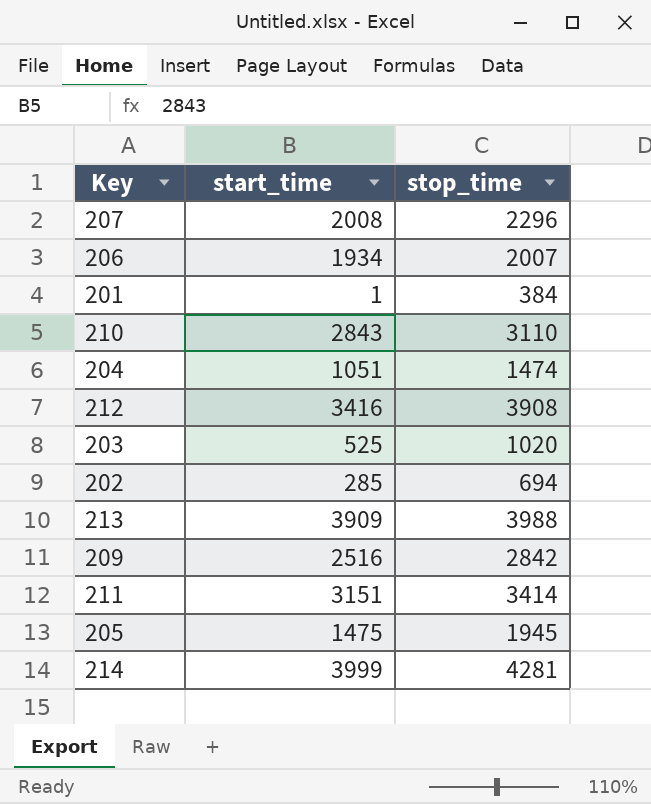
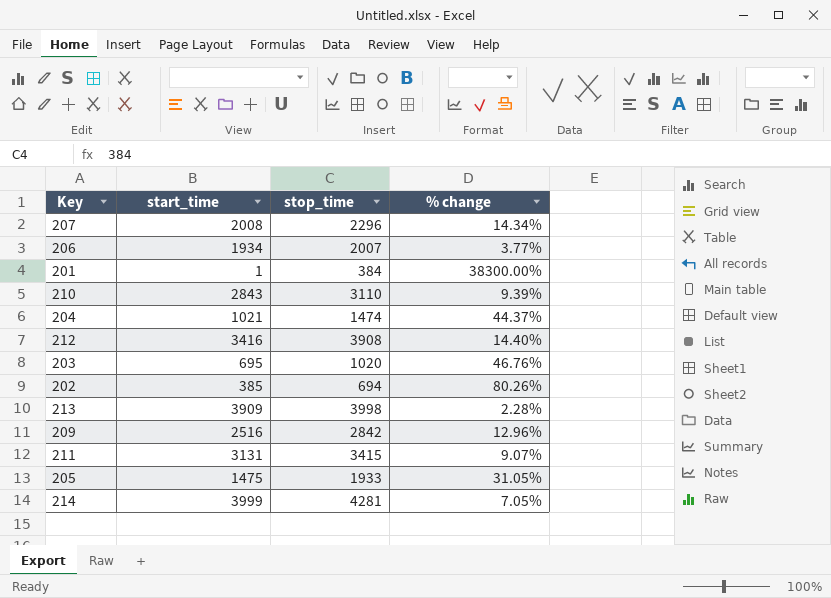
column % change | formula: none -> ([stop_time] - [start_time]) / [start_time]
204 | start_time: 1051 -> 1021
203 | start_time: 525 -> 695
202 | start_time: 285 -> 385
213 | stop_time: 3988 -> 3998
211 | start_time: 3151 -> 3131
211 | stop_time: 3414 -> 3415
205 | stop_time: 1945 -> 1933

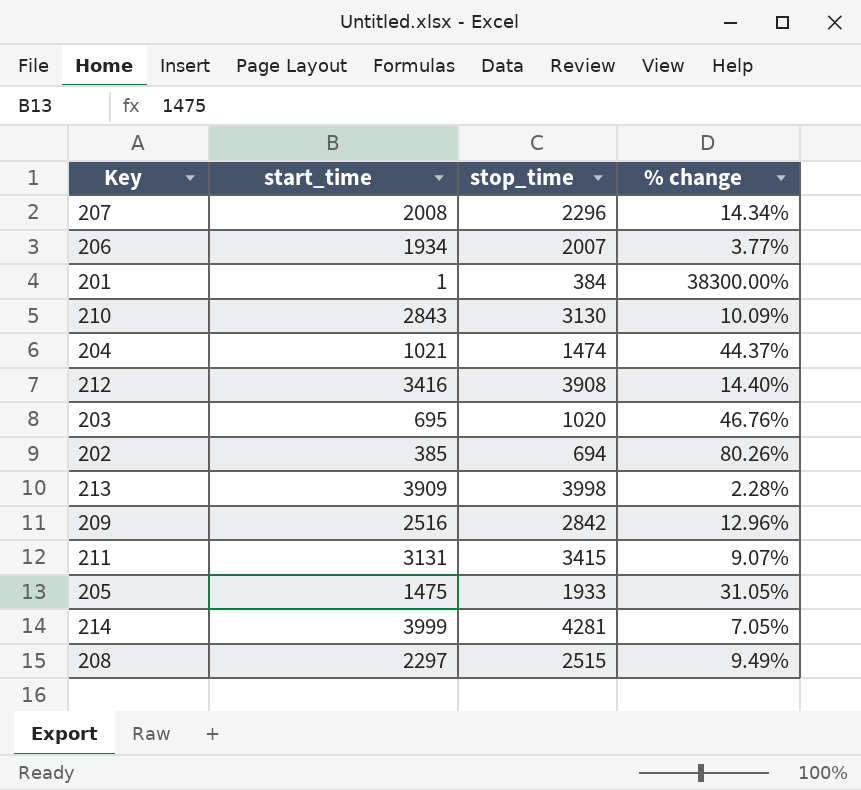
210 | stop_time: 3110 -> 3130
210 | % change: 9.39% -> 10.09%
row 208: none -> 2297 | 2515 | 9.49%

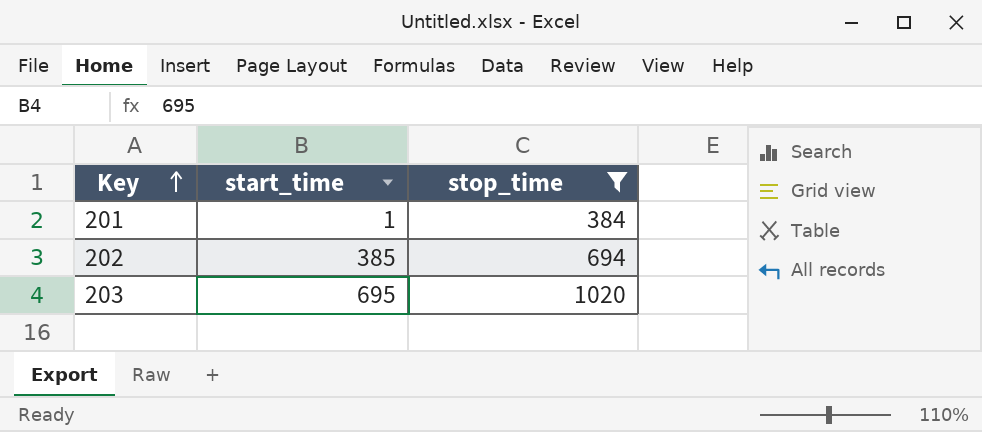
filter: none -> stop_time <= 1020
row order: none -> Key ascending
column % change | formula: ([stop_time] - [start_time]) / [start_time] -> none

